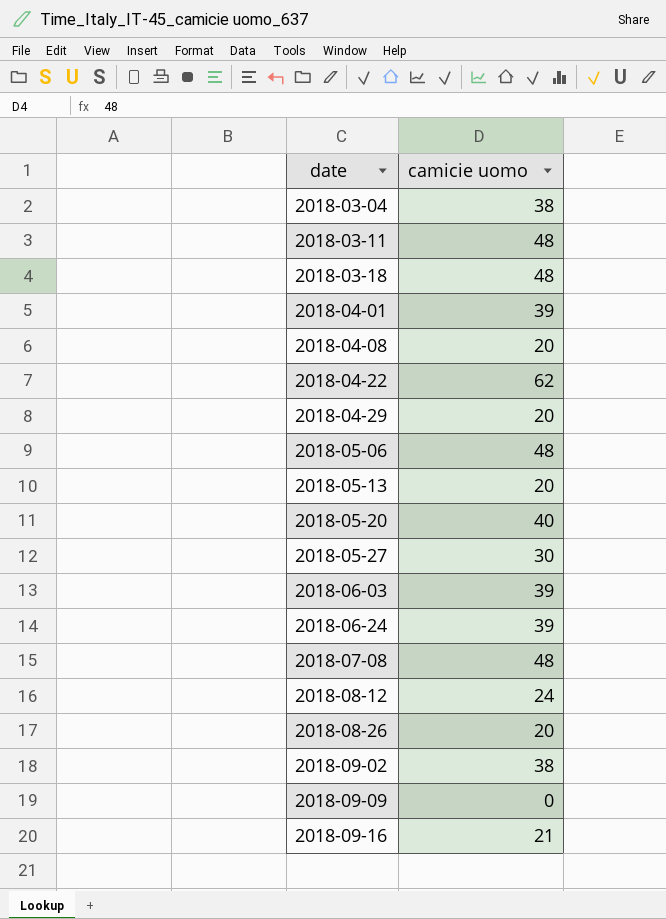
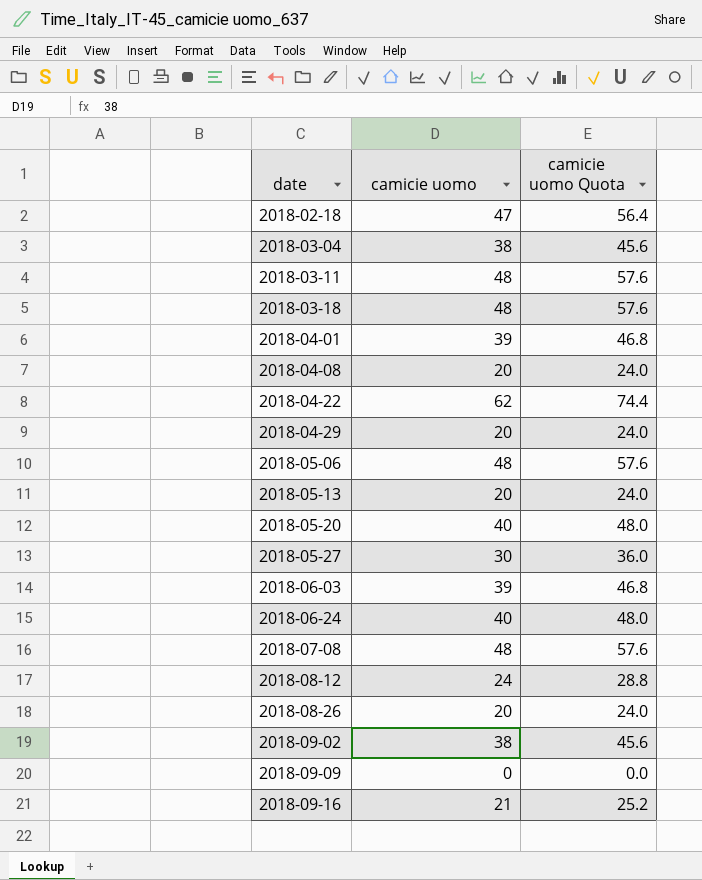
column camicie uomo Quota | formula: none -> [camicie uomo] * 1.2
row 2018-02-18: none -> 47 | 56.4
2018-06-24 | camicie uomo: 39 -> 40

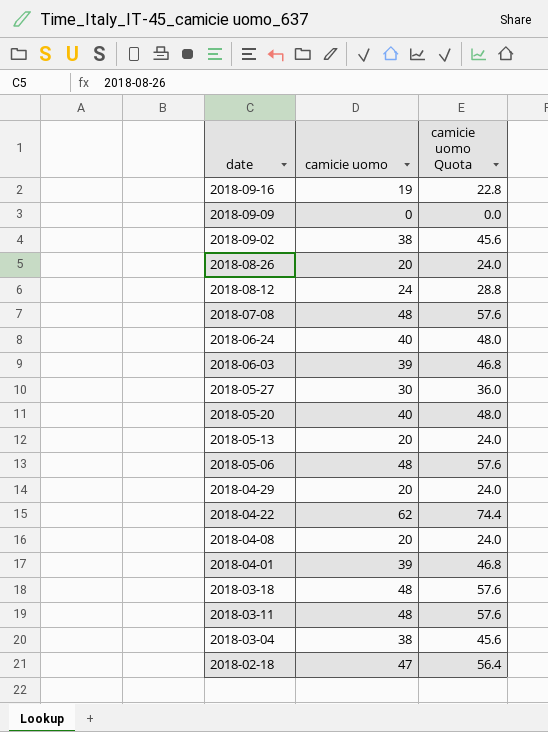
row order: date ascending -> date descending
2018-09-16 | camicie uomo: 21 -> 19
2018-09-16 | camicie uomo Quota: 25.2 -> 22.8

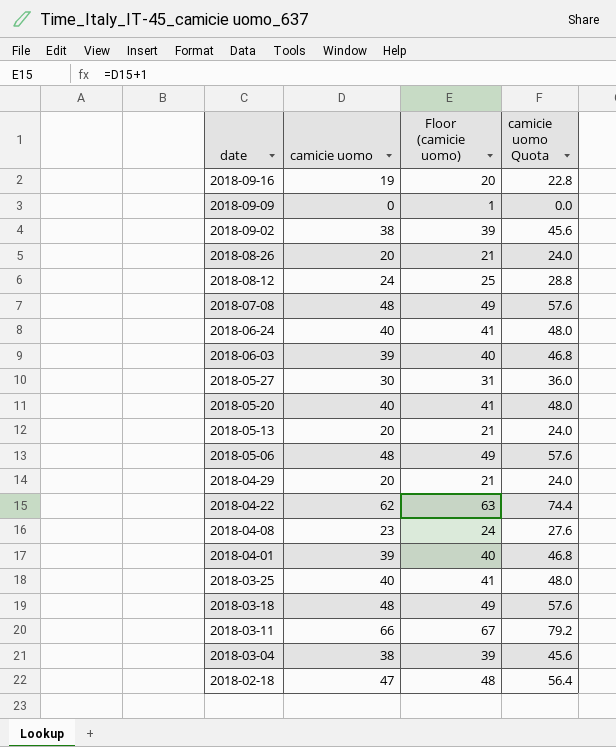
column Floor (camicie uomo) | formula: none -> [camicie uomo] + 1
2018-04-08 | camicie uomo: 20 -> 23
2018-04-08 | camicie uomo Quota: 24.0 -> 27.6
row 2018-03-25: none -> 40 | 41 | 48.0
2018-03-11 | camicie uomo: 48 -> 66
2018-03-11 | camicie uomo Quota: 57.6 -> 79.2

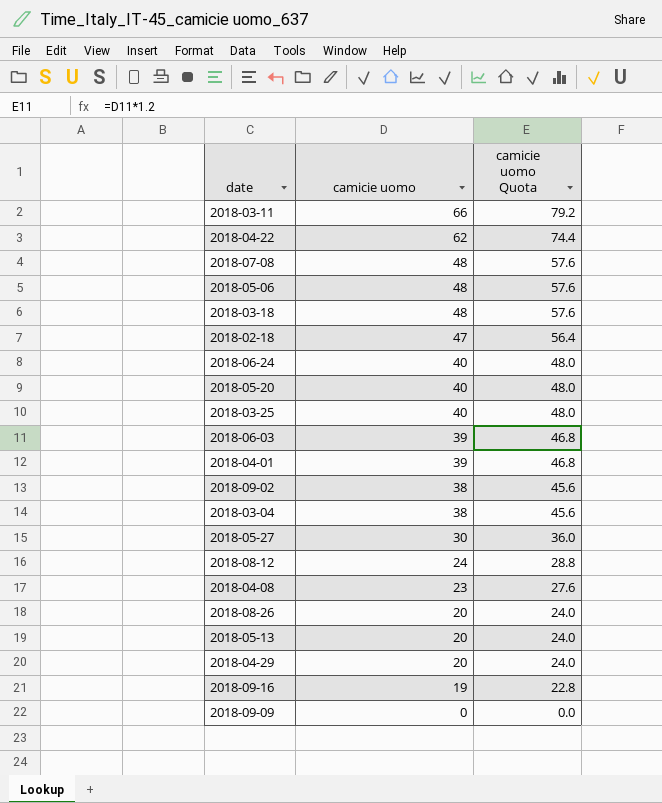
row order: date descending -> camicie uomo descending
column Floor (camicie uomo) | formula: [camicie uomo] + 1 -> none

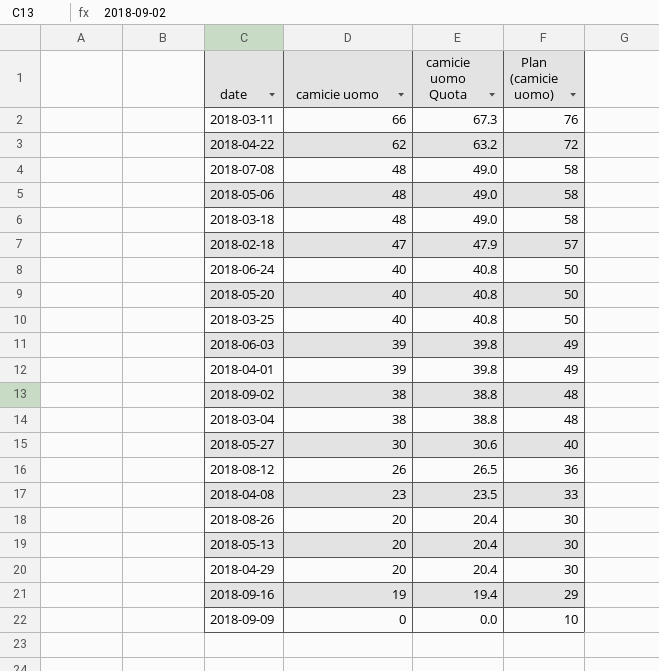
column camicie uomo Quota | formula: [camicie uomo] * 1.2 -> [camicie uomo] * 1.02
column Plan (camicie uomo) | formula: none -> [camicie uomo] + 10
2018-08-12 | camicie uomo: 24 -> 26

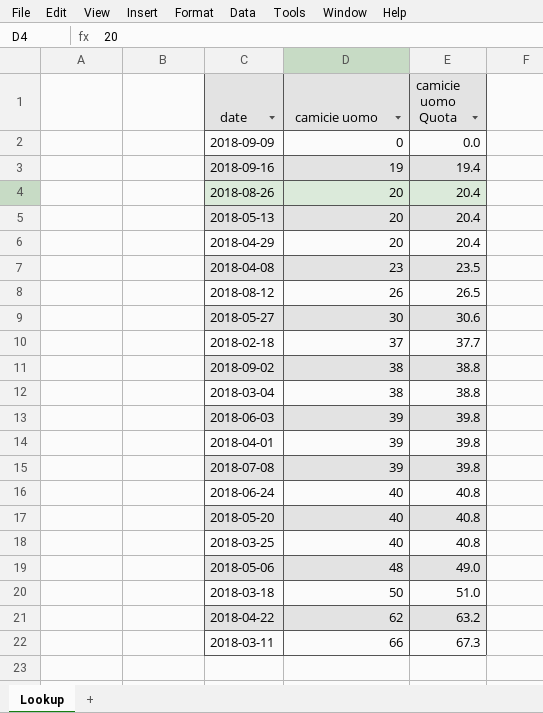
row order: camicie uomo descending -> camicie uomo ascending
column Plan (camicie uomo) | formula: [camicie uomo] + 10 -> none
2018-02-18 | camicie uomo: 47 -> 37
2018-02-18 | camicie uomo Quota: 47.9 -> 37.7
2018-07-08 | camicie uomo: 48 -> 39
2018-07-08 | camicie uomo Quota: 49.0 -> 39.8
2018-03-18 | camicie uomo: 48 -> 50
2018-03-18 | camicie uomo Quota: 49.0 -> 51.0

